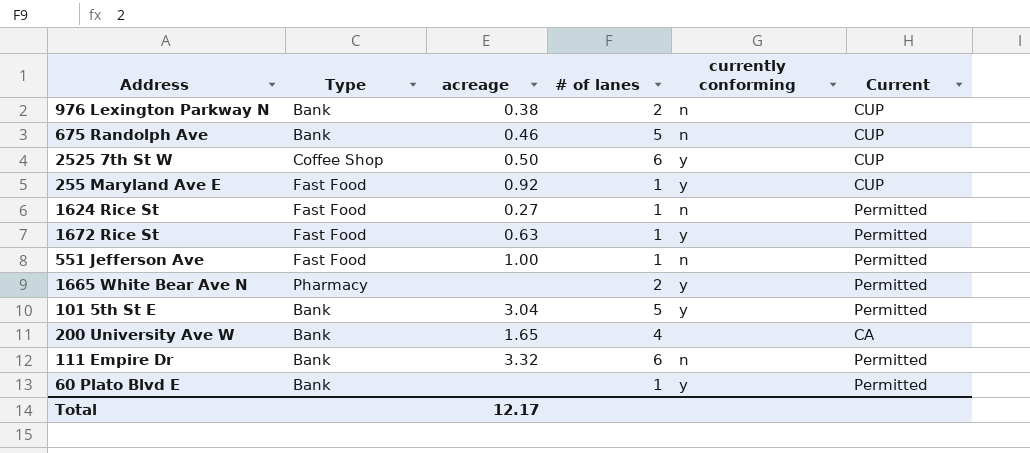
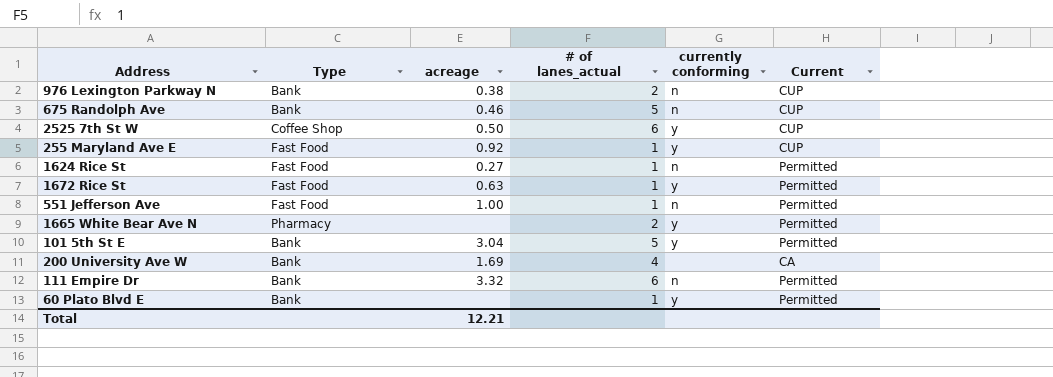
column name: # of lanes -> # of lanes_actual
200 University Ave W | acreage: 1.65 -> 1.69
Total | acreage: 12.17 -> 12.21

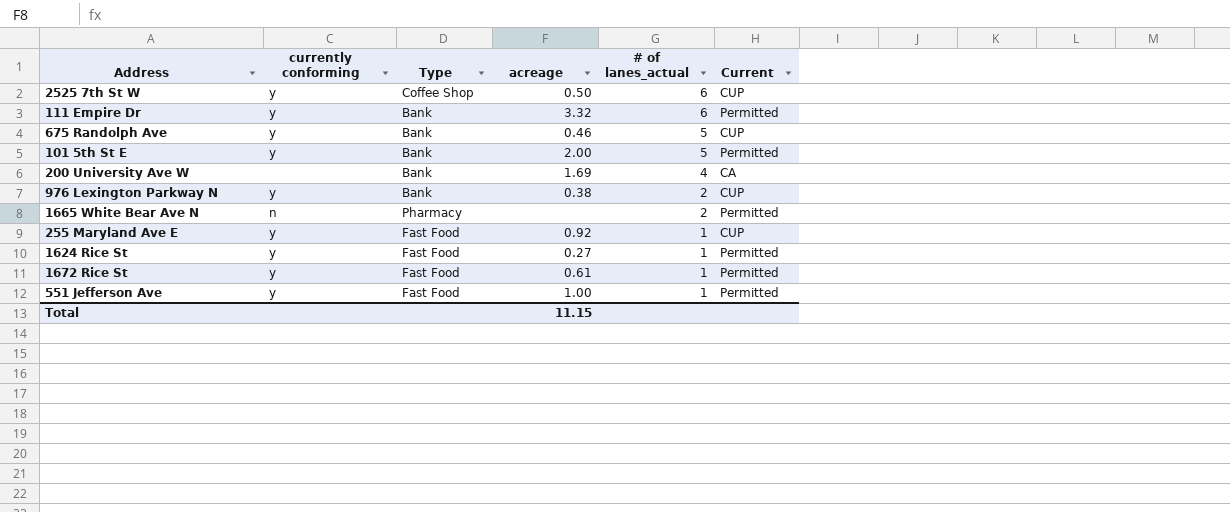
row order: none -> # of lanes_actual descending
column currently conforming | position: 5 -> 2
row 60 Plato Blvd E: Bank | none | 1 | y | Permitted -> none
111 Empire Dr | currently conforming: n -> y
675 Randolph Ave | currently conforming: n -> y
101 5th St E | acreage: 3.04 -> 2.00
976 Lexington Parkway N | currently conforming: n -> y
1665 White Bear Ave N | currently conforming: y -> n
1624 Rice St | currently conforming: n -> y
1672 Rice St | acreage: 0.63 -> 0.61
551 Jefferson Ave | currently conforming: n -> y
Total | acreage: 12.21 -> 11.15

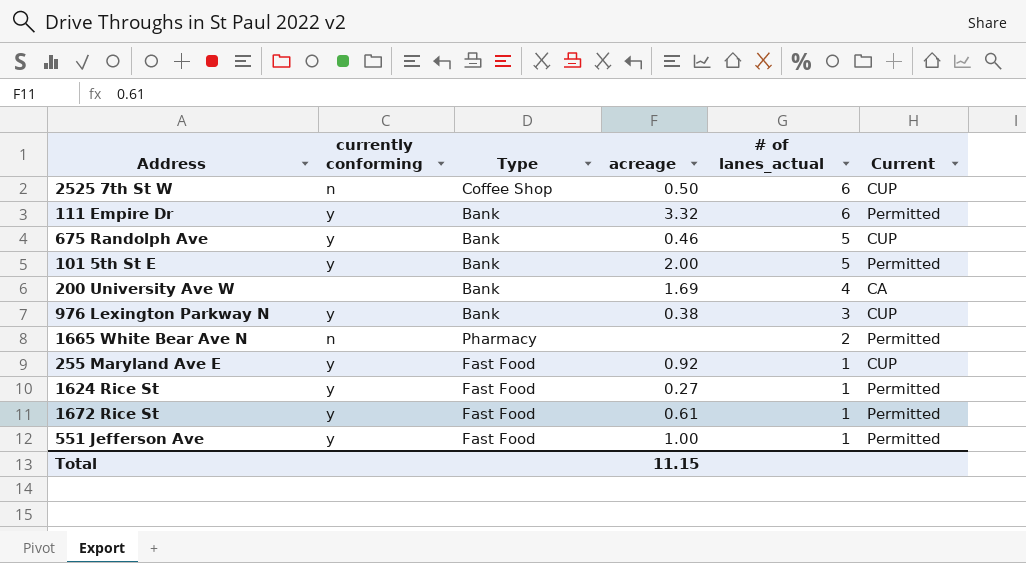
2525 7th St W | currently conforming: y -> n
976 Lexington Parkway N | # of lanes_actual: 2 -> 3

